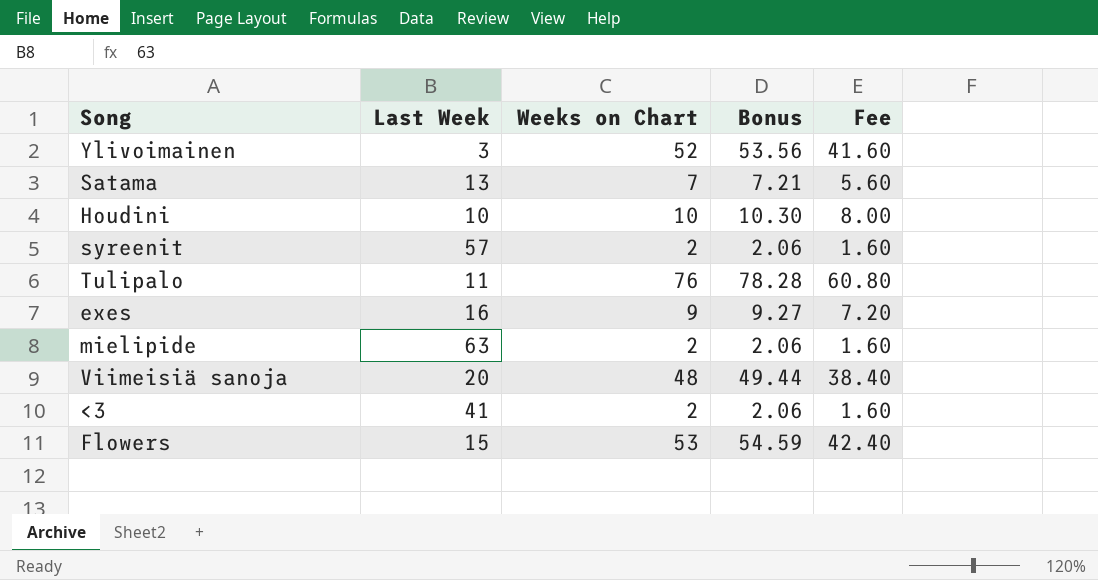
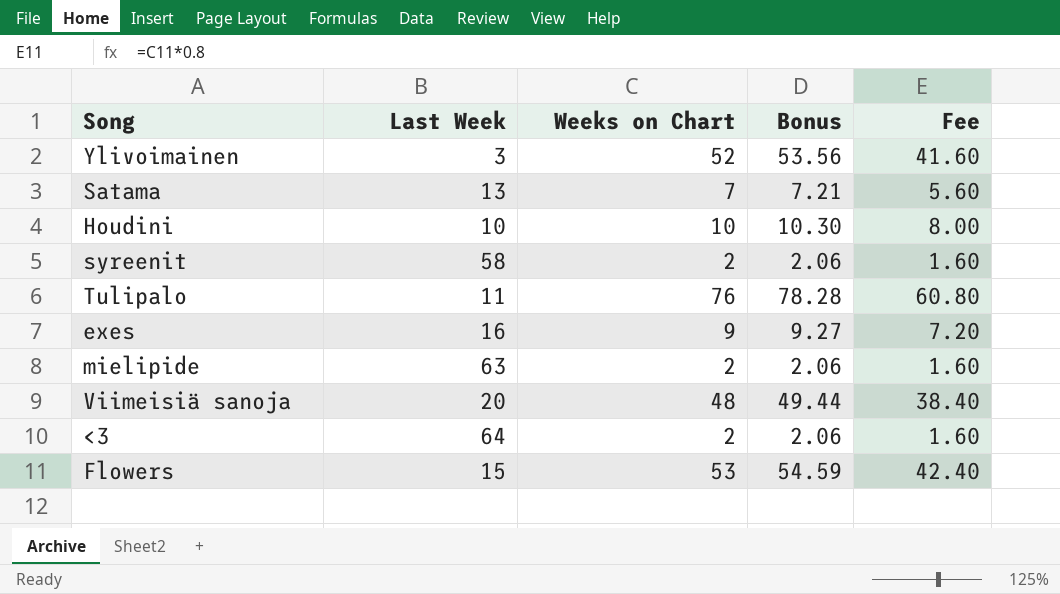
syreenit | Last Week: 57 -> 58
<3 | Last Week: 41 -> 64

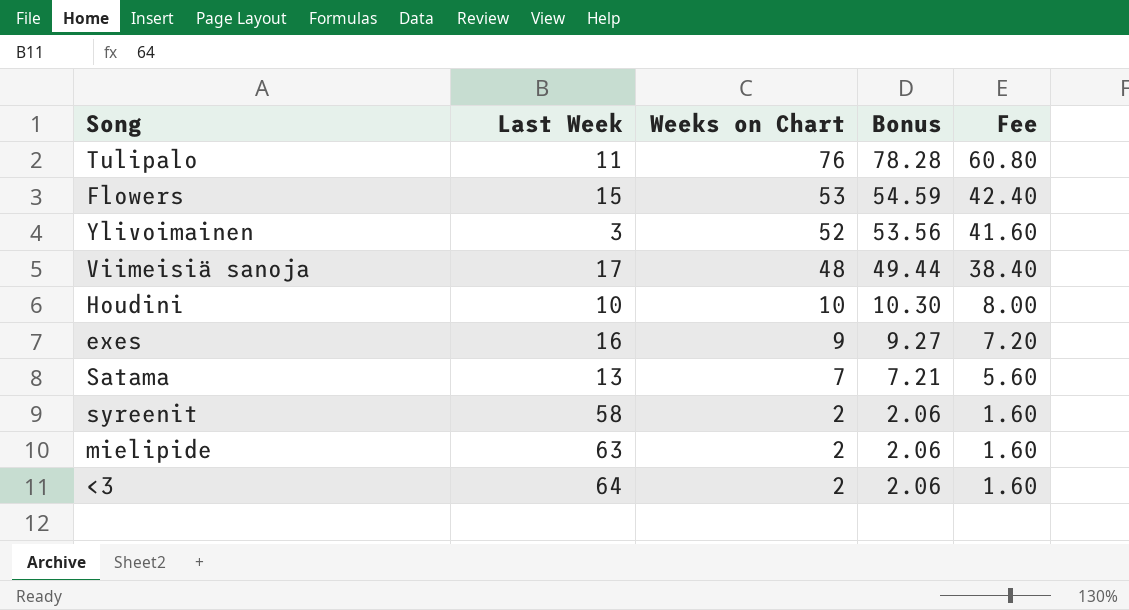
row order: none -> Weeks on Chart descending
Viimeisiä sanoja | Last Week: 20 -> 17

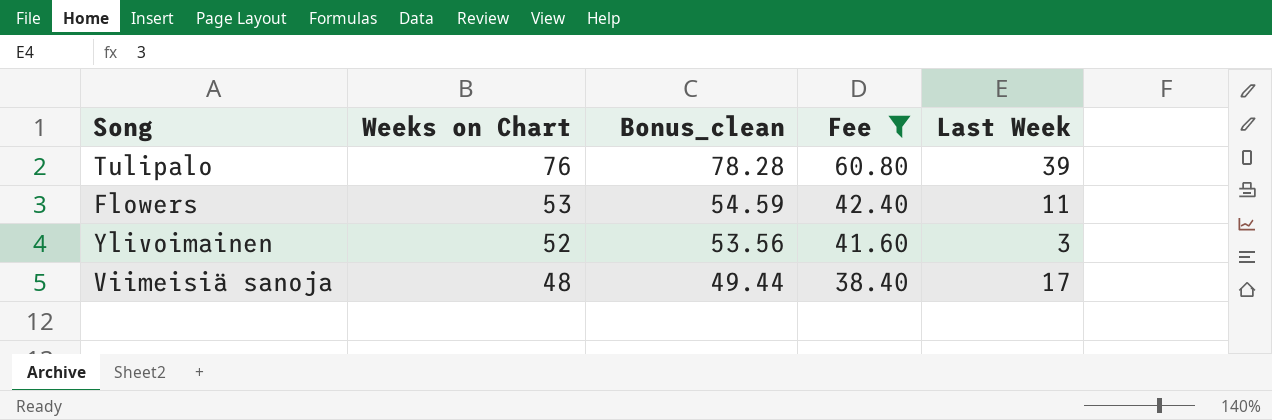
filter: none -> Fee >= 38.40
column name: Bonus -> Bonus_clean
column Last Week | position: 2 -> 5
Tulipalo | Last Week: 11 -> 39
Flowers | Last Week: 15 -> 11

